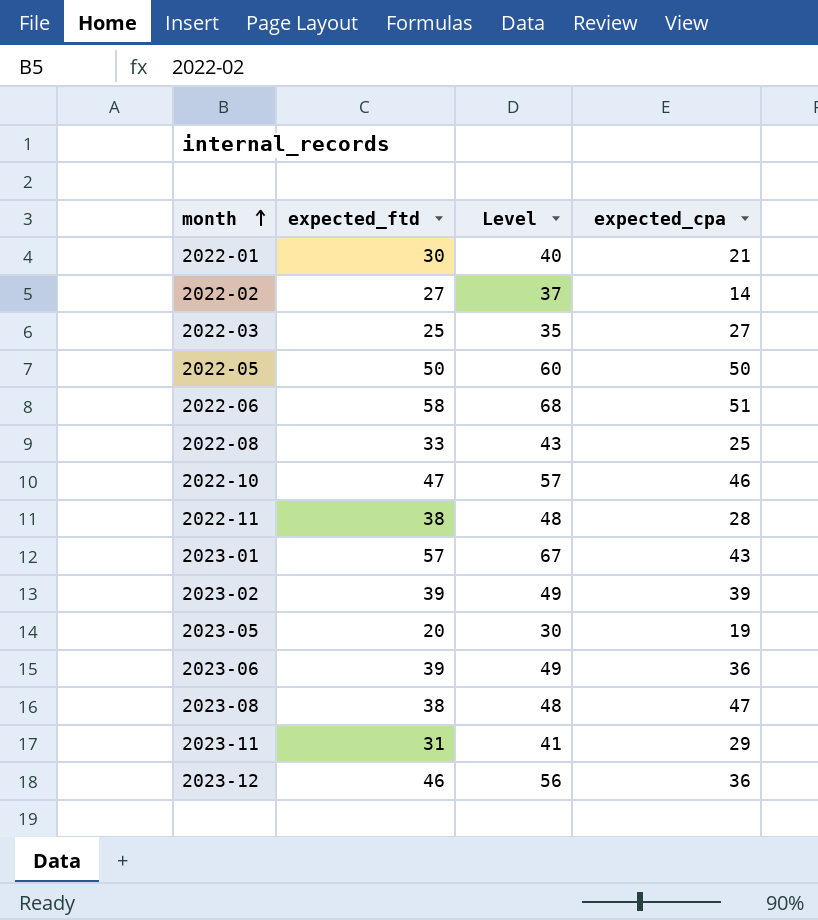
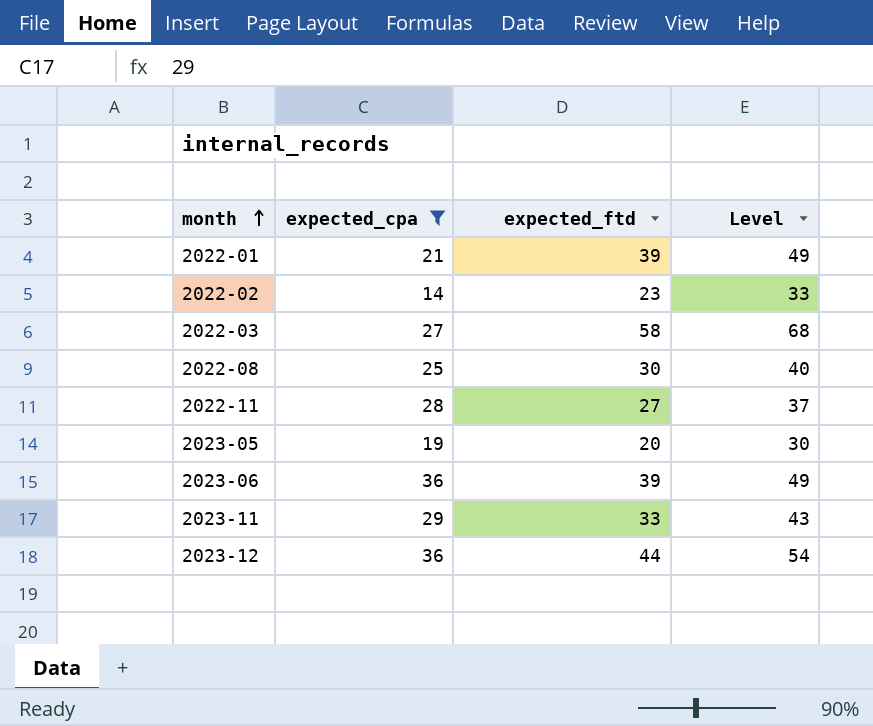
filter: none -> expected_cpa <= 36
column expected_cpa | position: 4 -> 2
2022-01 | expected_ftd: 30 -> 39
2022-01 | Level: 40 -> 49
2022-02 | expected_ftd: 27 -> 23
2022-02 | Level: 37 -> 33
2022-03 | expected_ftd: 25 -> 58
2022-03 | Level: 35 -> 68
2022-08 | expected_ftd: 33 -> 30
2022-08 | Level: 43 -> 40
2022-11 | expected_ftd: 38 -> 27
2022-11 | Level: 48 -> 37
2023-11 | expected_ftd: 31 -> 33
2023-11 | Level: 41 -> 43
2023-12 | expected_ftd: 46 -> 44
2023-12 | Level: 56 -> 54

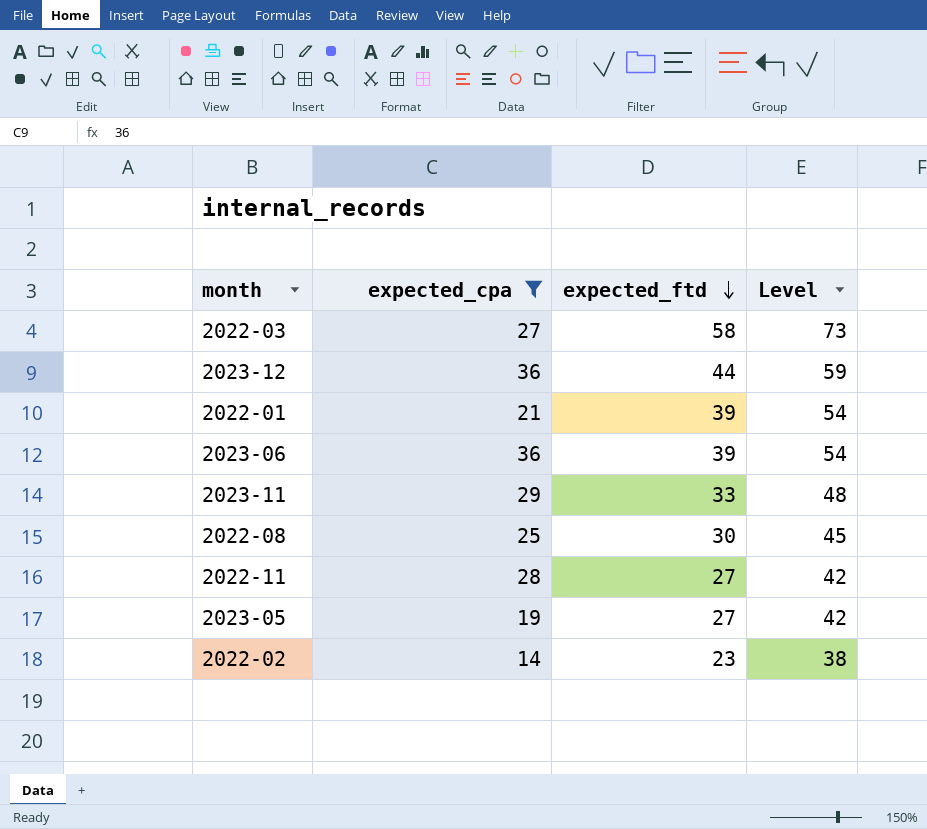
row order: month ascending -> expected_ftd descending
column Level | formula: [expected_ftd] + 10 -> [expected_ftd] + 15
2023-05 | expected_ftd: 20 -> 27

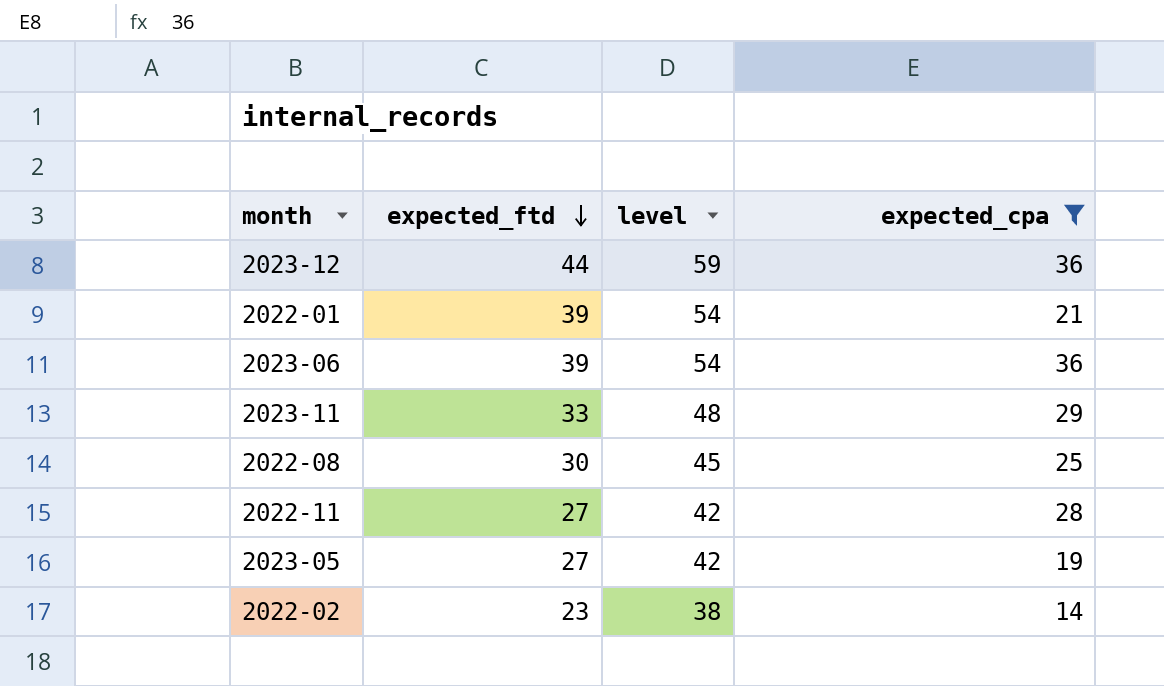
column name: Level -> level
column expected_cpa | position: 2 -> 4
row 2022-03: 27 | 58 | 73 -> none

